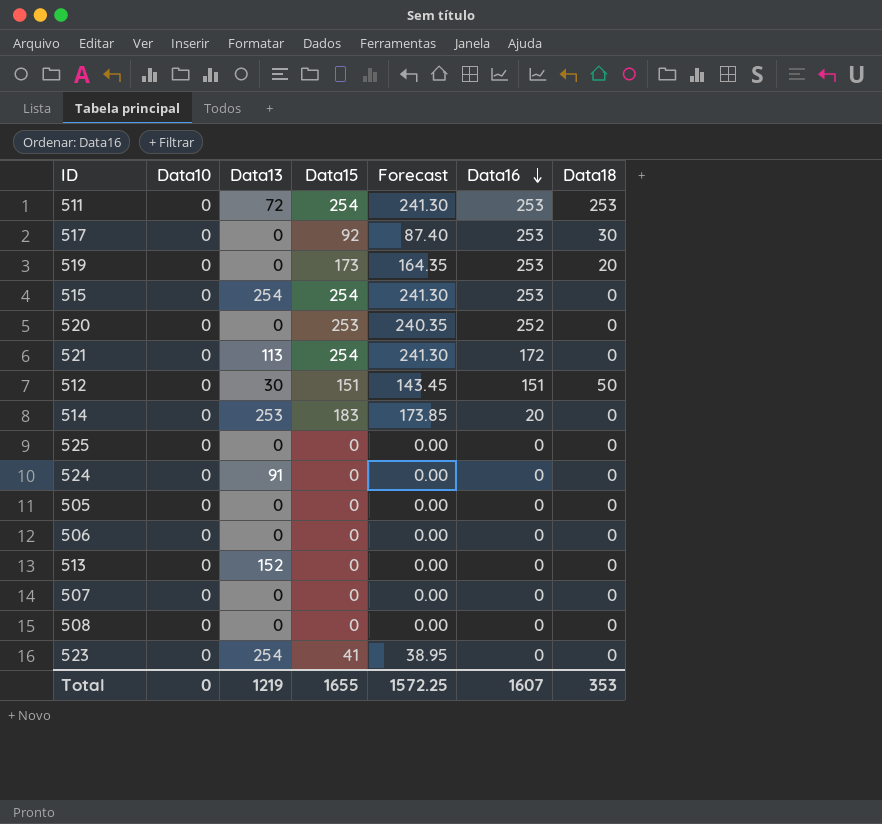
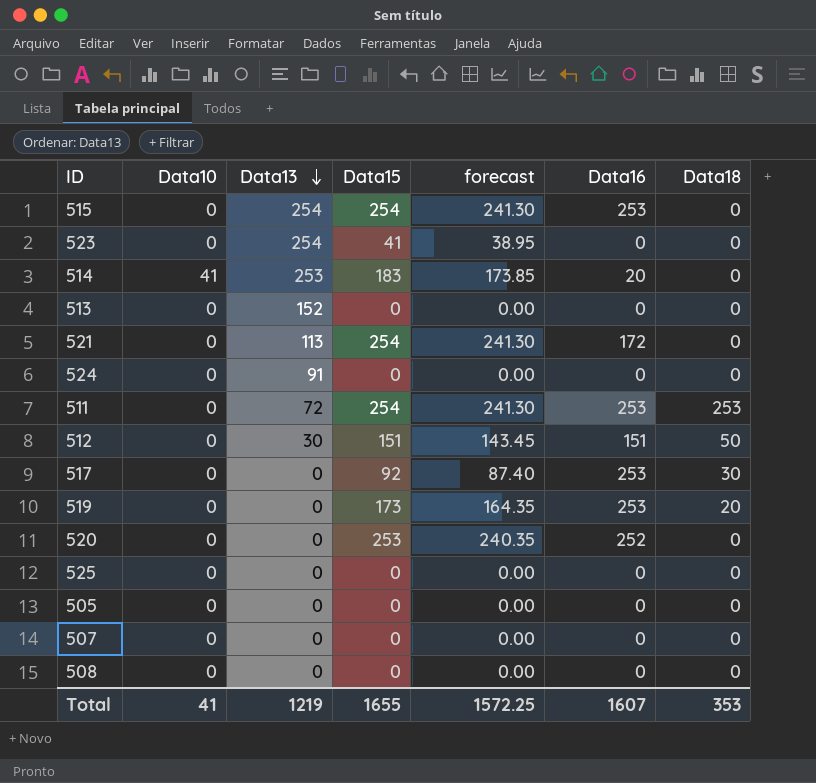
row order: Data16 descending -> Data13 descending
column name: Forecast -> forecast
row 506: 0 | 0 | 0 | 0.00 | 0 | 0 -> none
514 | Data10: 0 -> 41
Total | Data10: 0 -> 41

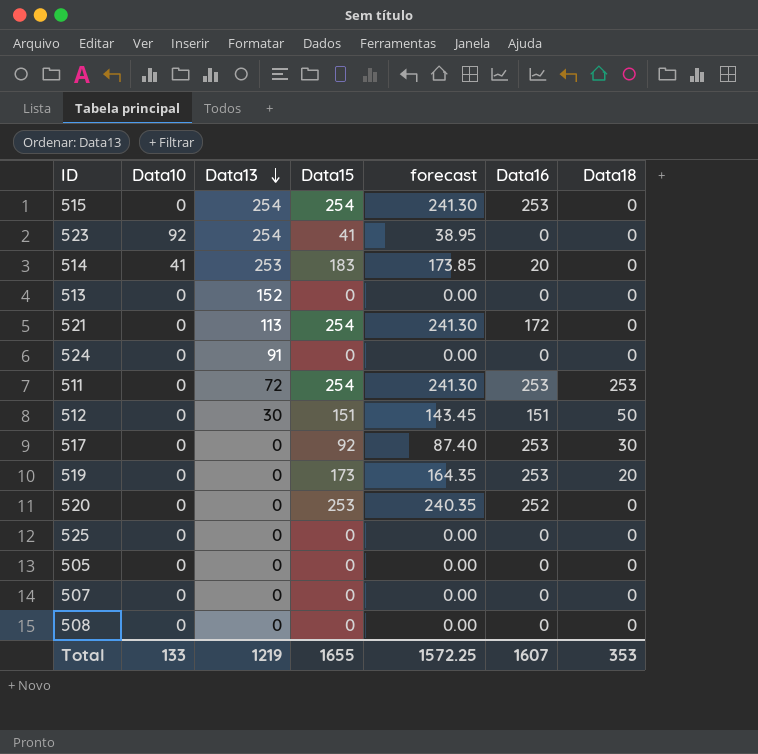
523 | Data10: 0 -> 92
Total | Data10: 41 -> 133

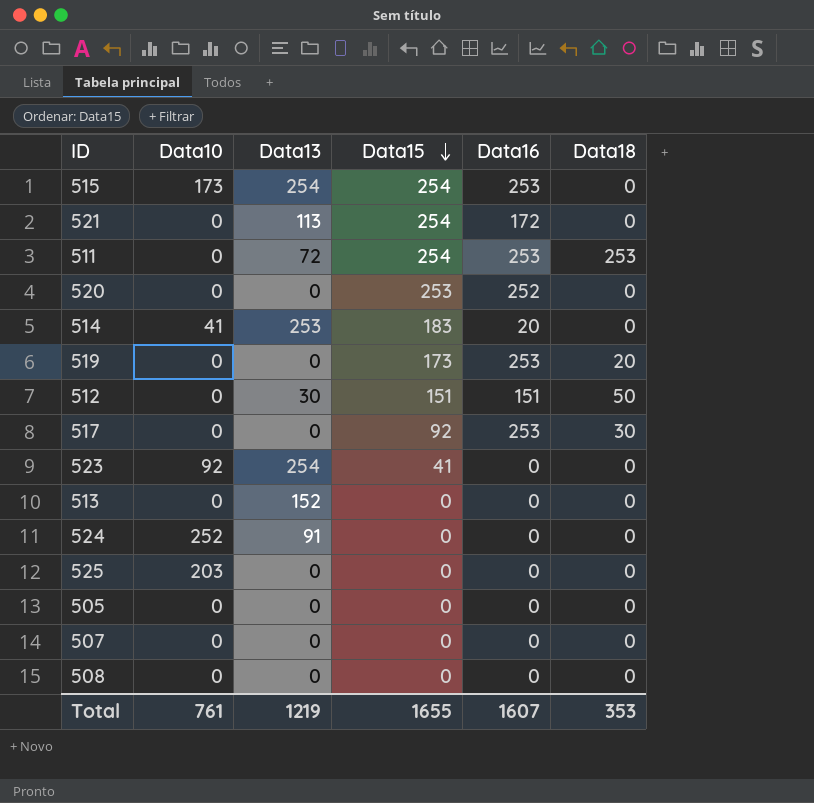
row order: Data13 descending -> Data15 descending
column forecast | formula: [Data15] * 0.95 -> none
515 | Data10: 0 -> 173
524 | Data10: 0 -> 252
525 | Data10: 0 -> 203
Total | Data10: 133 -> 761

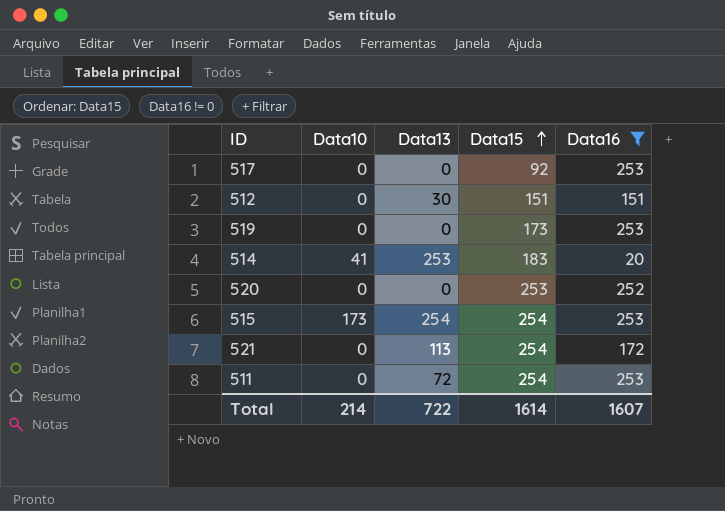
filter: none -> Data16 != 0
row order: Data15 descending -> Data15 ascending
column Data18 | position: 6 -> none
Total | Data10: 761 -> 214
Total | Data13: 1219 -> 722
Total | Data15: 1655 -> 1614

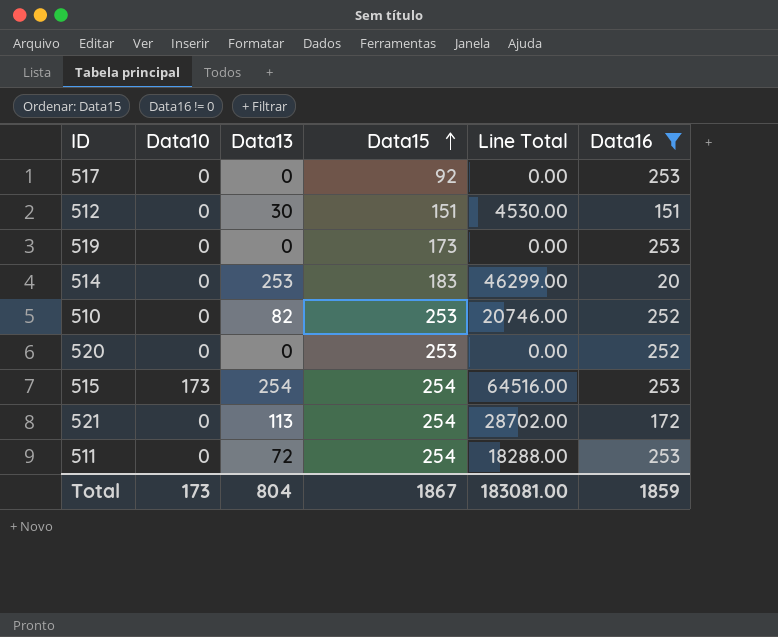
column Line Total | formula: none -> [Data13] * [Data15]
514 | Data10: 41 -> 0
row 510: none -> 0 | 82 | 253 | 20746.00 | 252
Total | Data10: 214 -> 173
Total | Data13: 722 -> 804
Total | Data15: 1614 -> 1867
Total | Data16: 1607 -> 1859

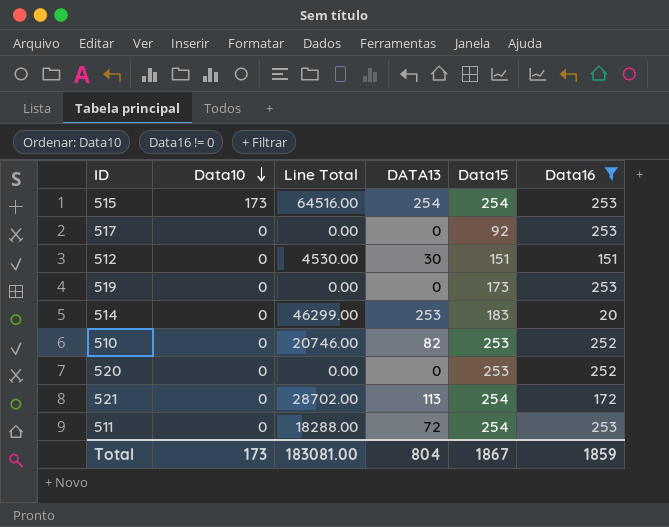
row order: Data15 ascending -> Data10 descending
column Line Total | position: 5 -> 3
column name: Data13 -> DATA13

